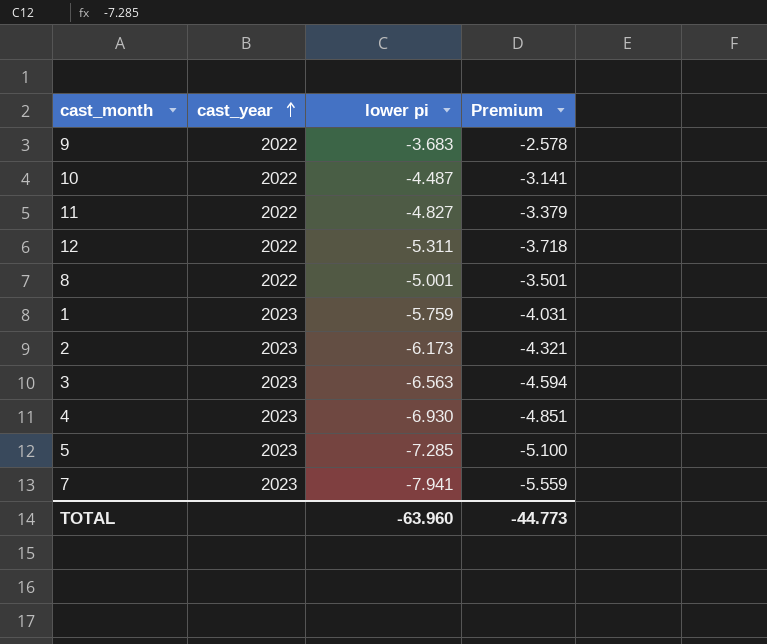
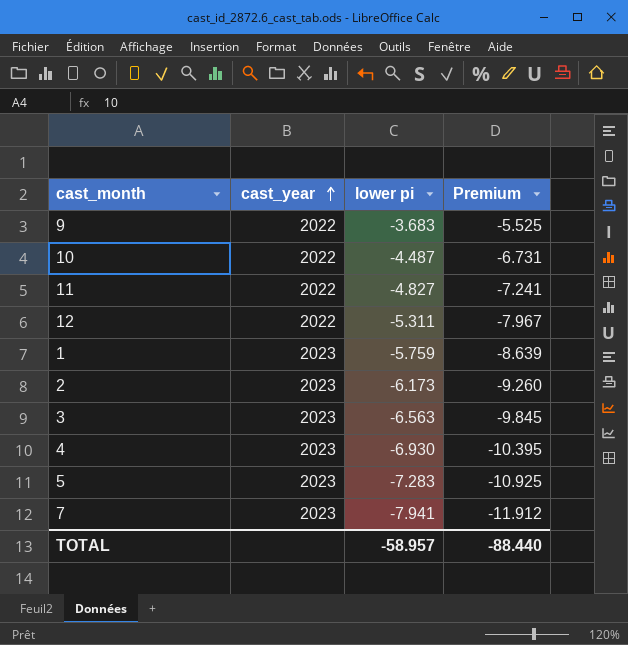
column Premium | formula: [lower pi] * 0.7 -> [lower pi] * 1.5
row 8: 2022 | -5.001 | -3.501 -> none
5 | lower pi: -7.285 -> -7.283
TOTAL | lower pi: -63.960 -> -58.957
TOTAL | Premium: -44.773 -> -88.440

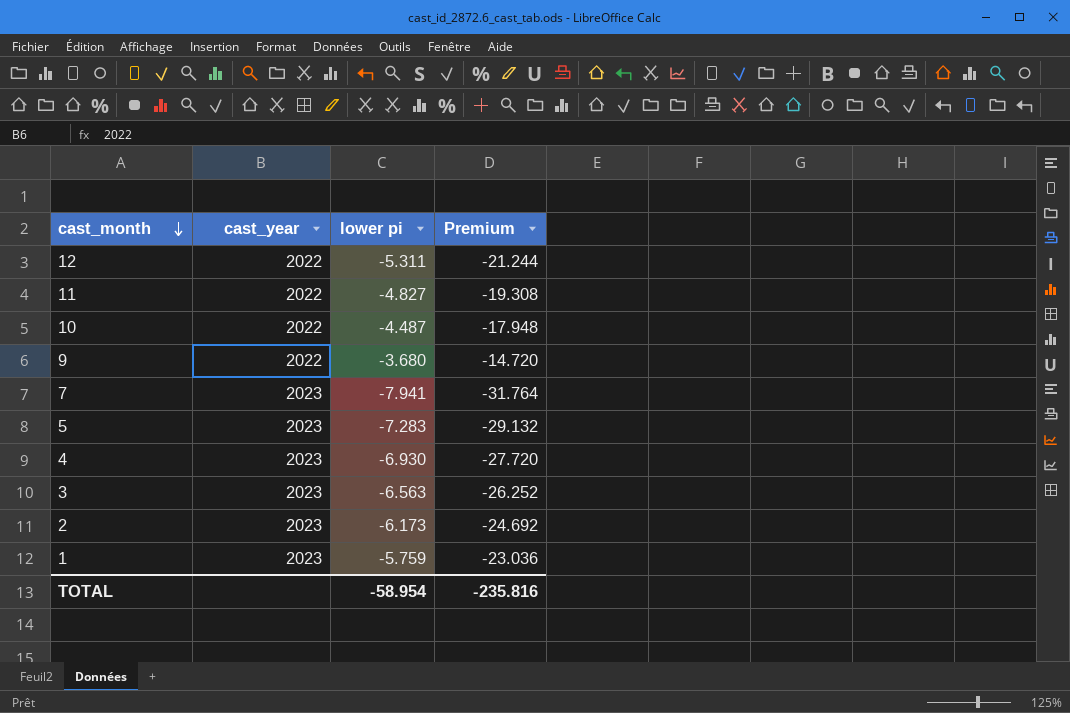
row order: cast_year ascending -> cast_month descending
column Premium | formula: [lower pi] * 1.5 -> [lower pi] * 4
9 | lower pi: -3.683 -> -3.680
TOTAL | lower pi: -58.957 -> -58.954
TOTAL | Premium: -88.440 -> -235.816

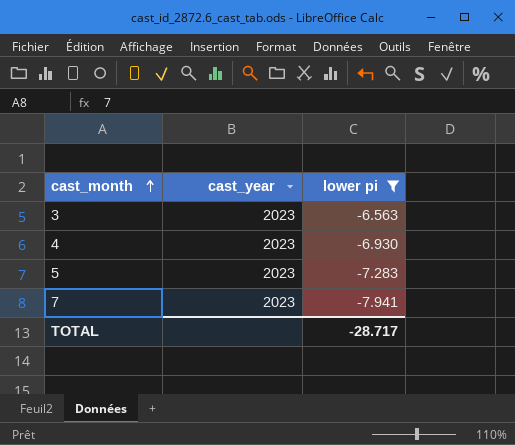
filter: none -> lower pi <= -6.563
row order: cast_month descending -> cast_month ascending
column Premium | formula: [lower pi] * 4 -> none
TOTAL | lower pi: -58.954 -> -28.717

